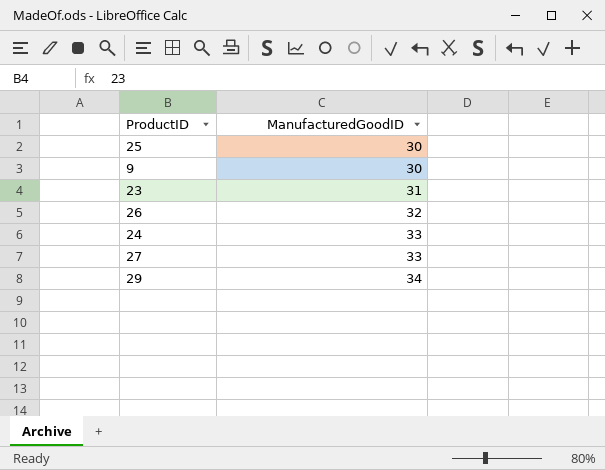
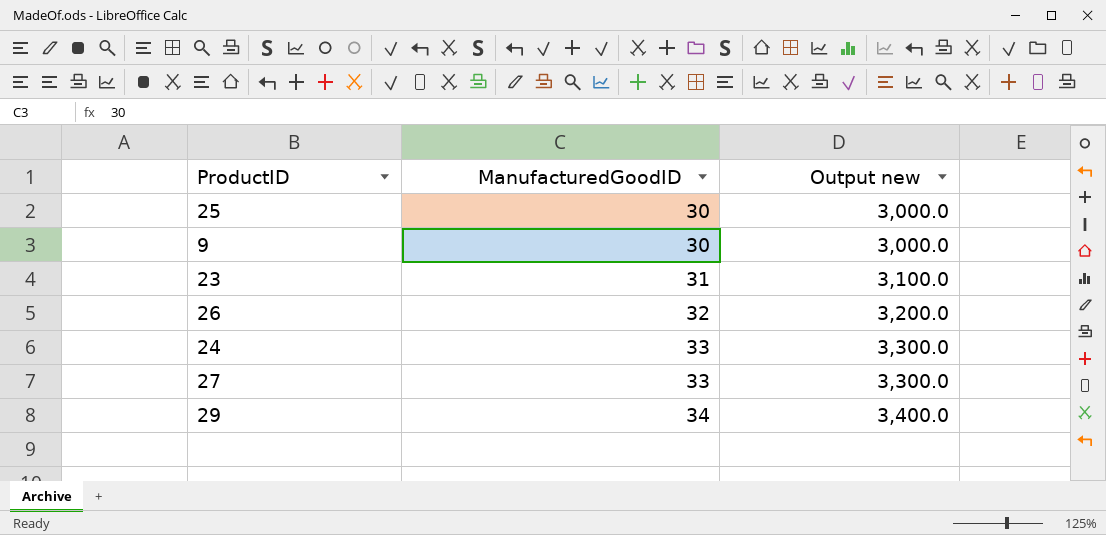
column Output new | formula: none -> [ManufacturedGoodID] * 100

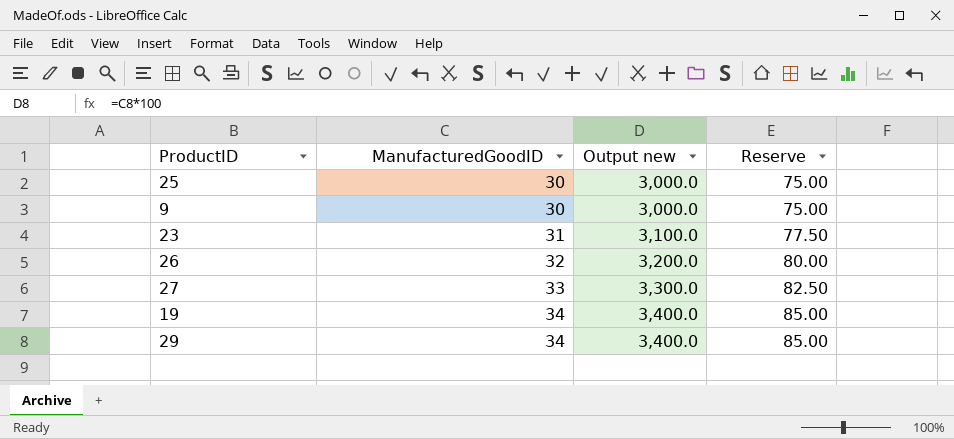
column Reserve | formula: none -> [ManufacturedGoodID] * 2.5
row 24: 33 | 3,300.0 -> none
row 19: none -> 34 | 3,400.0 | 85.00

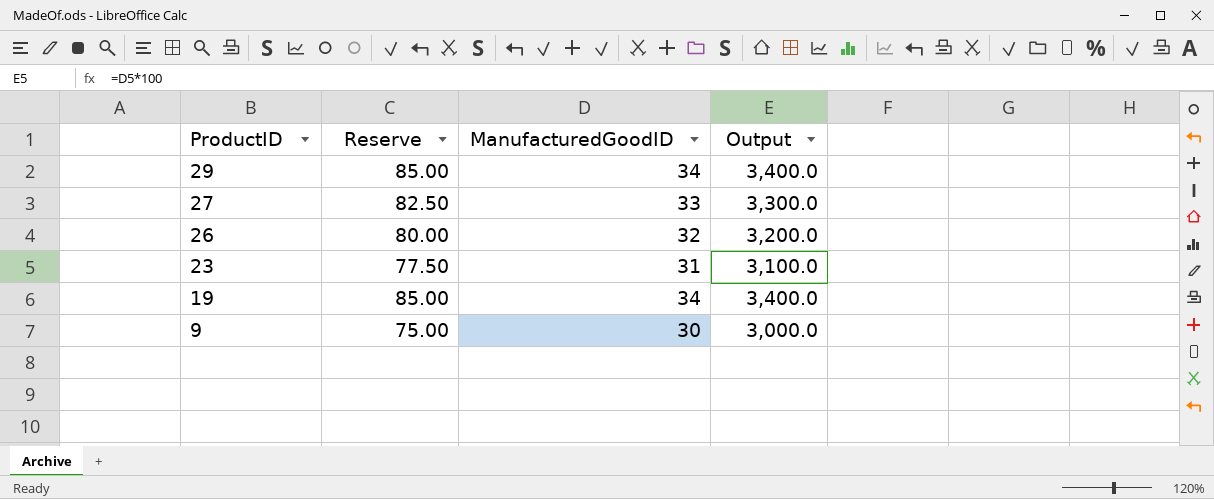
row order: ManufacturedGoodID ascending -> ProductID descending
column Reserve | position: 4 -> 2
column name: Output new -> Output
row 25: 30 | 3,000.0 | 75.00 -> none

